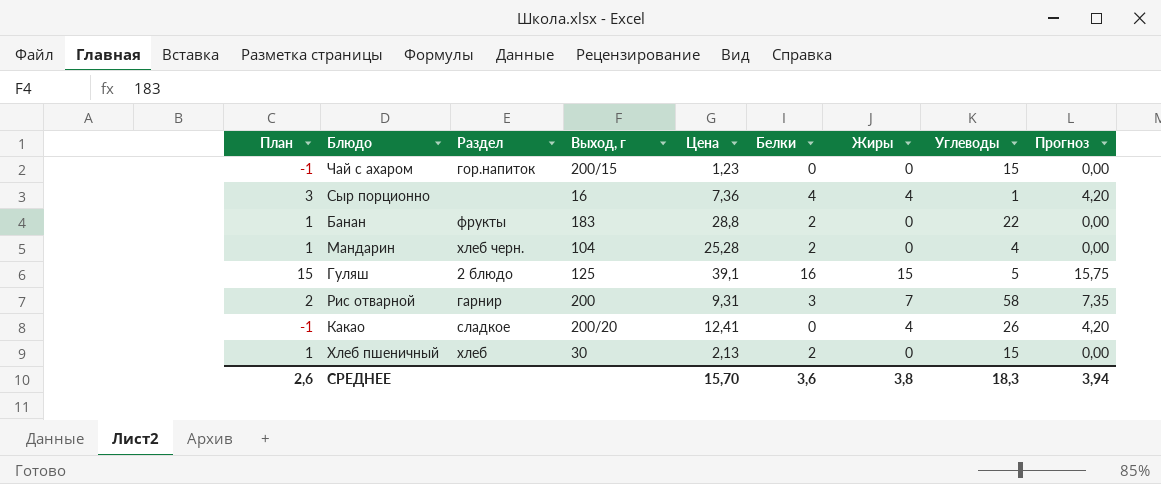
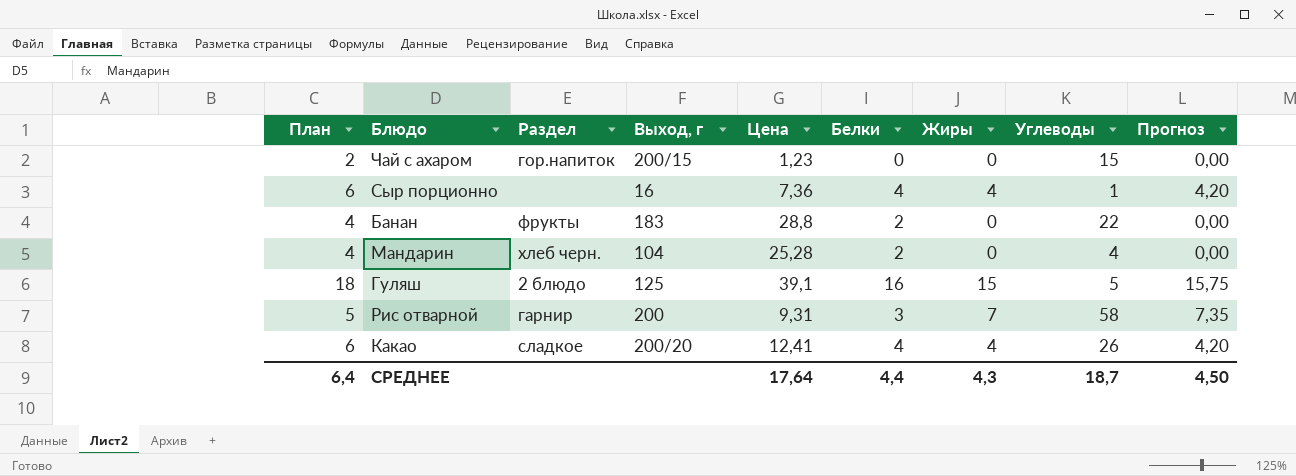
column План | formula: [Белки] - 1 -> [Белки] + 2
row Хлеб пшеничный: 1 | хлеб | 30 | 2,13 | 2 | 0 | 15 | 0,00 -> none
Какао | Белки: 0 -> 4
СРЕДНЕЕ | План: 2,6 -> 6,4
СРЕДНЕЕ | Цена: 15,70 -> 17,64
СРЕДНЕЕ | Белки: 3,6 -> 4,4
СРЕДНЕЕ | Жиры: 3,8 -> 4,3
СРЕДНЕЕ | Углеводы: 18,3 -> 18,7
СРЕДНЕЕ | Прогноз: 3,94 -> 4,50

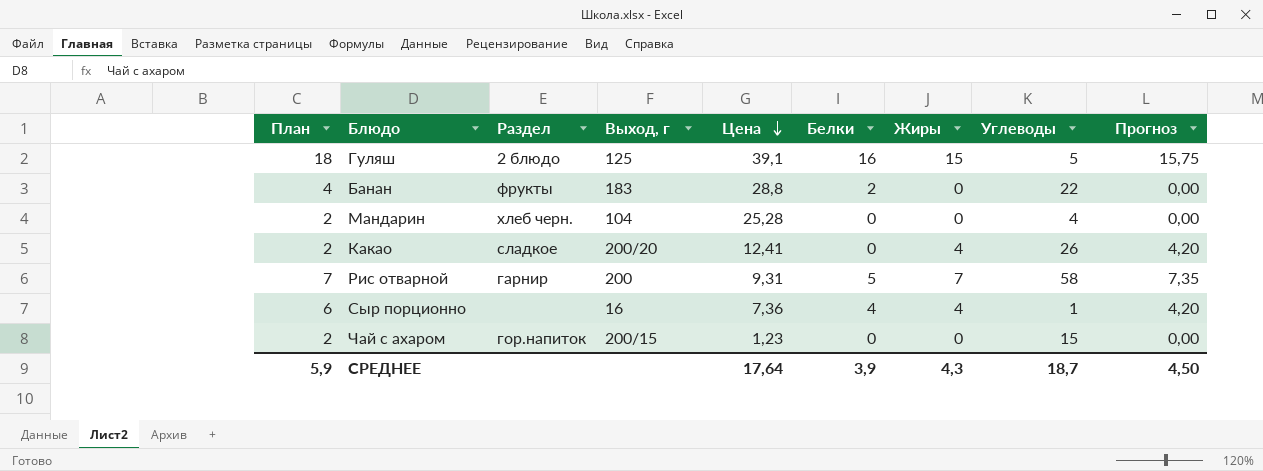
row order: none -> Цена descending
Мандарин | План: 4 -> 2
Мандарин | Белки: 2 -> 0
Какао | План: 6 -> 2
Какао | Белки: 4 -> 0
Рис отварной | План: 5 -> 7
Рис отварной | Белки: 3 -> 5
СРЕДНЕЕ | План: 6,4 -> 5,9
СРЕДНЕЕ | Белки: 4,4 -> 3,9

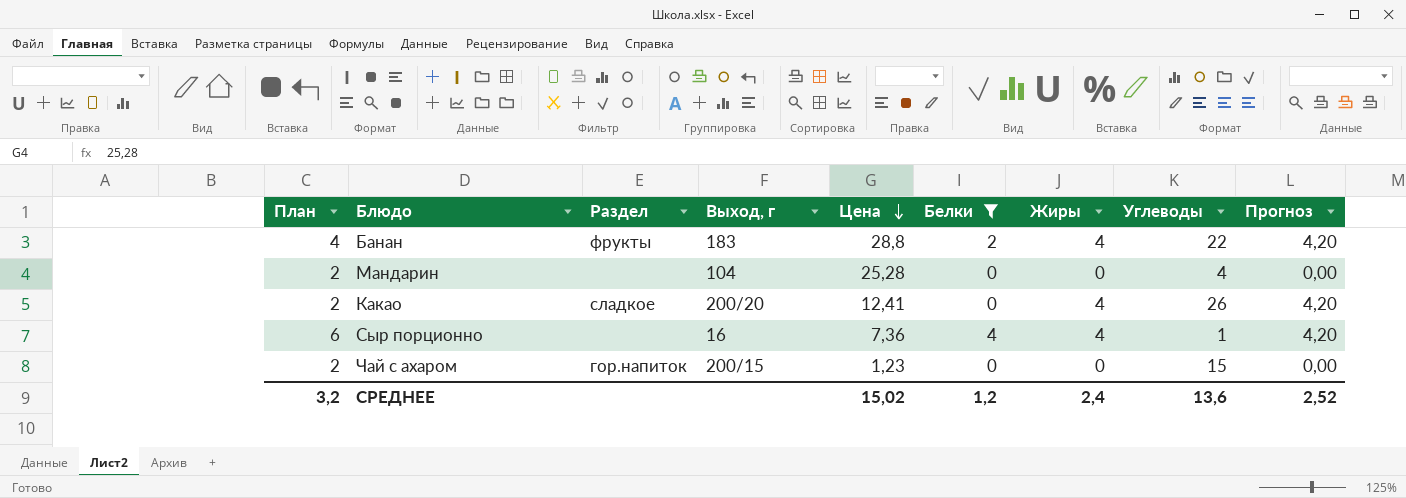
filter: none -> Белки <= 4
Банан | Жиры: 0 -> 4
Банан | Прогноз: 0,00 -> 4,20
Мандарин | Раздел: хлеб черн. -> none
СРЕДНЕЕ | План: 5,9 -> 3,2
СРЕДНЕЕ | Цена: 17,64 -> 15,02
СРЕДНЕЕ | Белки: 3,9 -> 1,2
СРЕДНЕЕ | Жиры: 4,3 -> 2,4
СРЕДНЕЕ | Углеводы: 18,7 -> 13,6
СРЕДНЕЕ | Прогноз: 4,50 -> 2,52

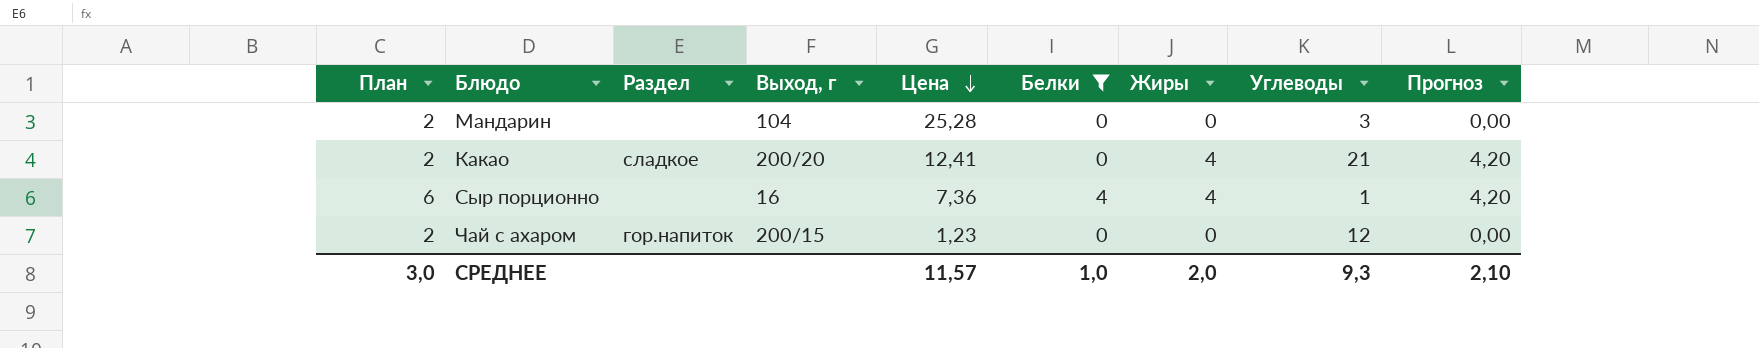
row Банан: 4 | фрукты | 183 | 28,8 | 2 | 4 | 22 | 4,20 -> none
Мандарин | Углеводы: 4 -> 3
Какао | Углеводы: 26 -> 21
Чай с ахаром | Углеводы: 15 -> 12
СРЕДНЕЕ | План: 3,2 -> 3,0
СРЕДНЕЕ | Цена: 15,02 -> 11,57
СРЕДНЕЕ | Белки: 1,2 -> 1,0
СРЕДНЕЕ | Жиры: 2,4 -> 2,0
СРЕДНЕЕ | Углеводы: 13,6 -> 9,3
СРЕДНЕЕ | Прогноз: 2,52 -> 2,10

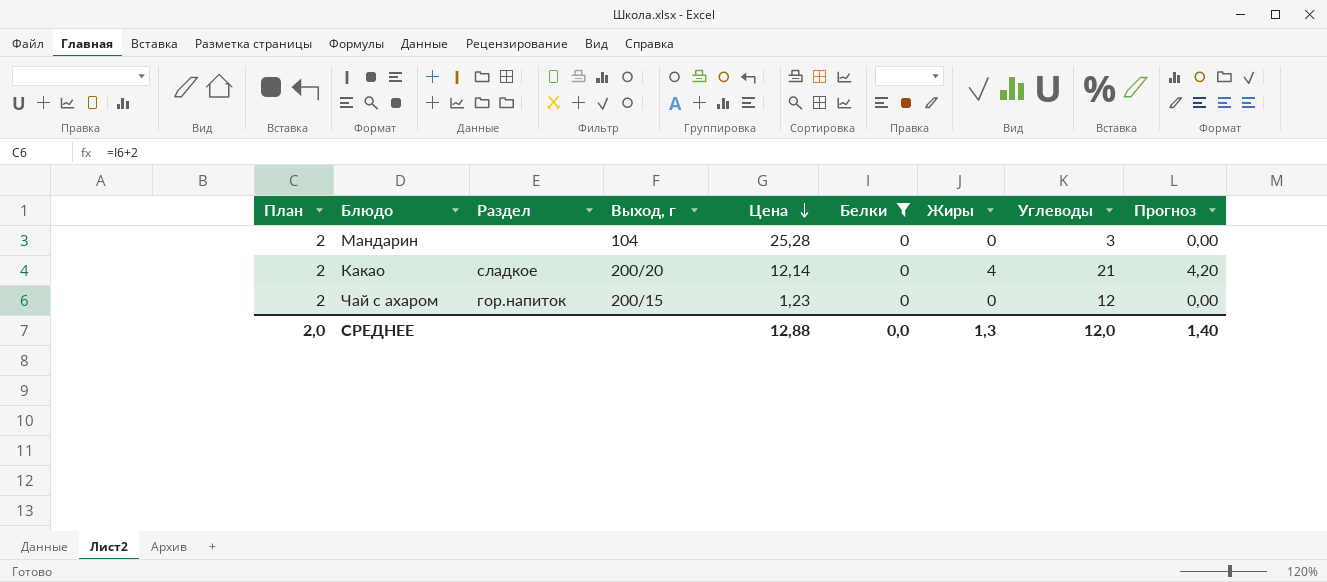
row Сыр порционно: 6 | none | 16 | 7,36 | 4 | 4 | 1 | 4,20 -> none
Какао | Цена: 12,41 -> 12,14
СРЕДНЕЕ | План: 3,0 -> 2,0
СРЕДНЕЕ | Цена: 11,57 -> 12,88
СРЕДНЕЕ | Белки: 1,0 -> 0,0
СРЕДНЕЕ | Жиры: 2,0 -> 1,3
СРЕДНЕЕ | Углеводы: 9,3 -> 12,0
СРЕДНЕЕ | Прогноз: 2,10 -> 1,40

